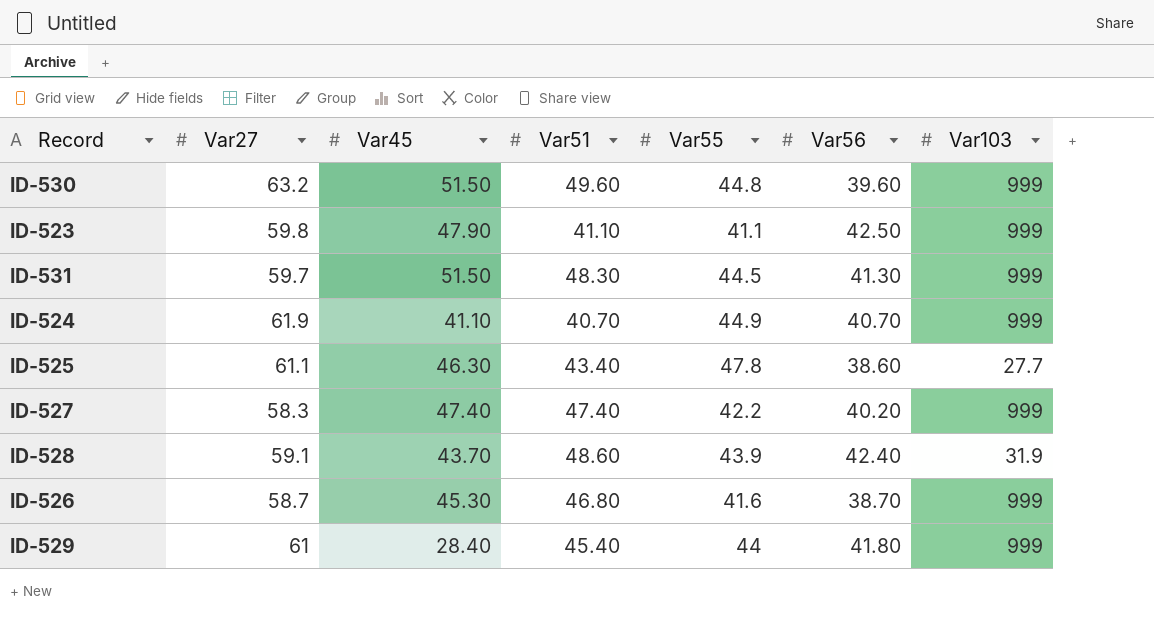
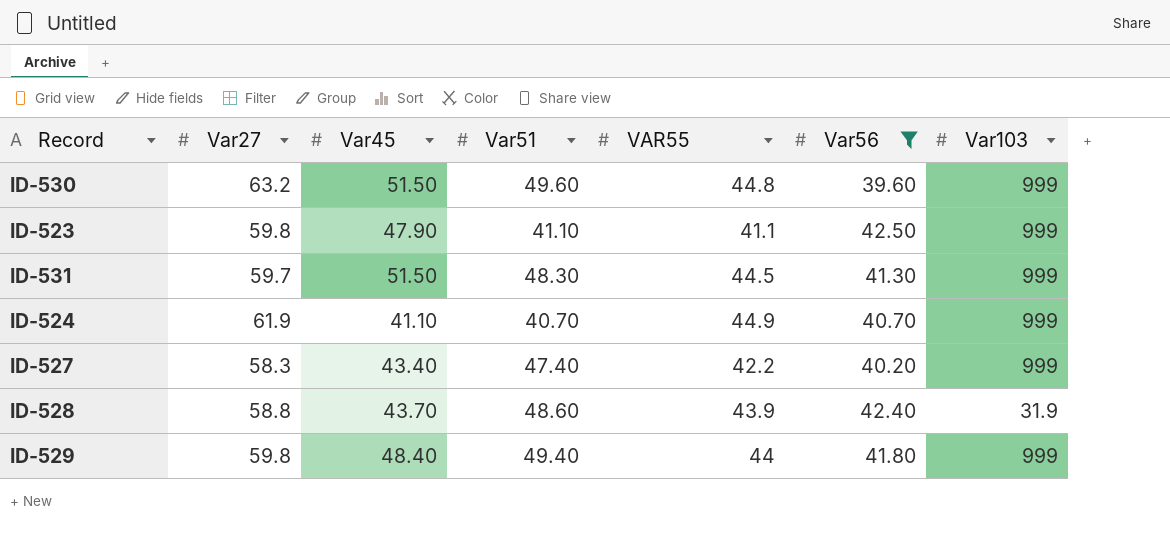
filter: none -> Var56 >= 39.60
column name: Var55 -> VAR55
ID-527 | Var45: 47.40 -> 43.40
ID-528 | Var27: 59.1 -> 58.8
ID-529 | Var27: 61 -> 59.8
ID-529 | Var45: 28.40 -> 48.40
ID-529 | Var51: 45.40 -> 49.40

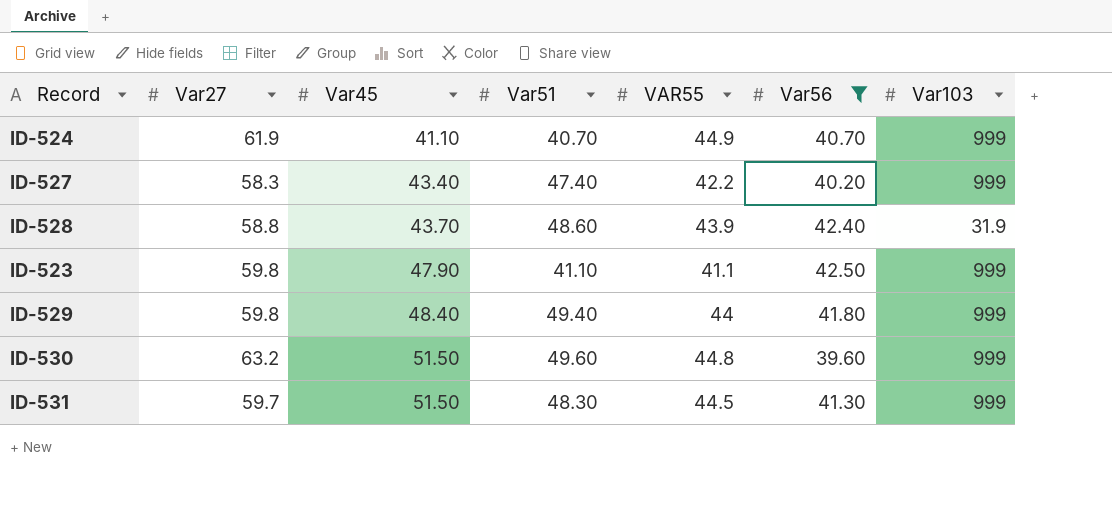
row order: none -> Var45 ascending

